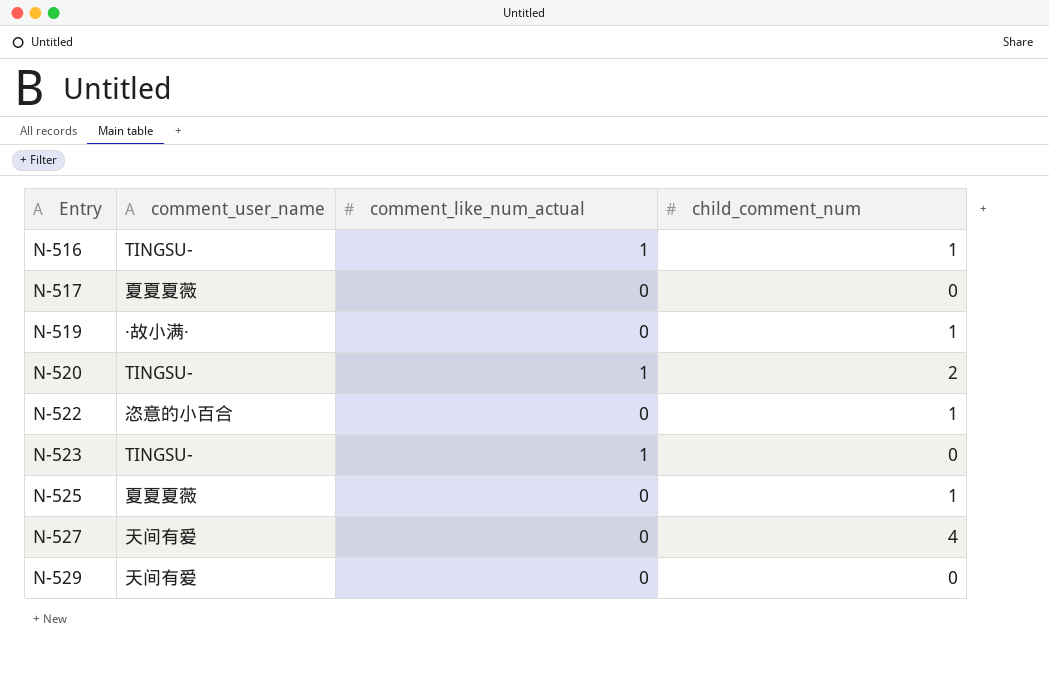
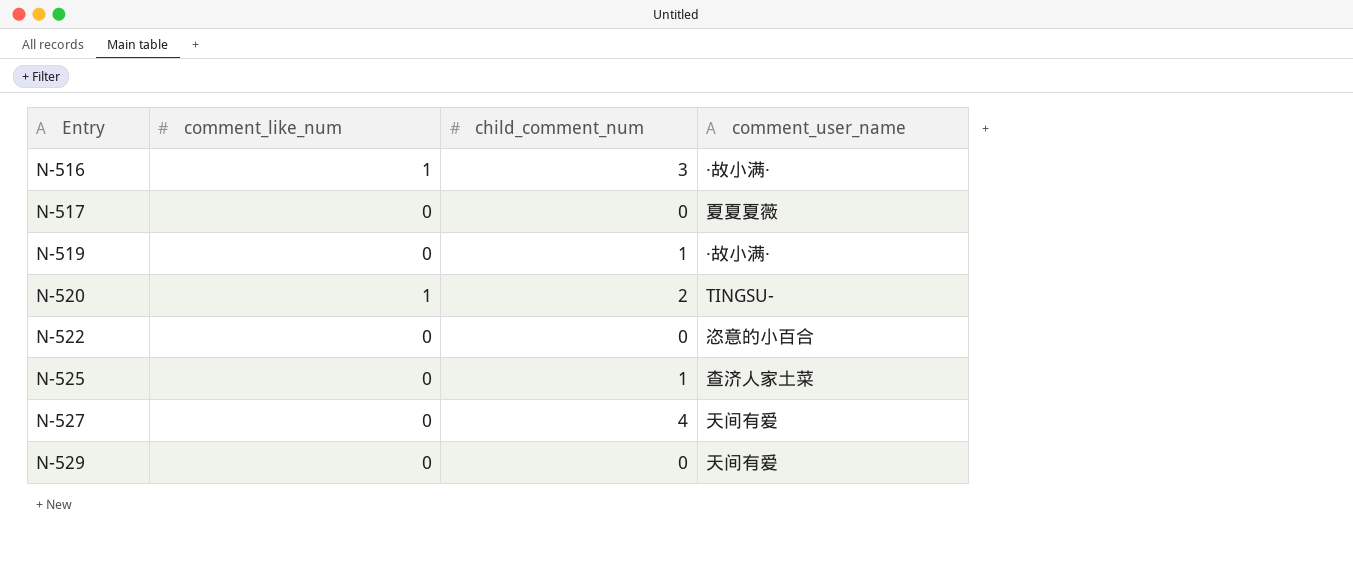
column name: comment_like_num_actual -> comment_like_num
column comment_user_name | position: 2 -> 4
row N-523: TINGSU- | 1 | 0 -> none
N-516 | child_comment_num: 1 -> 3
N-516 | comment_user_name: TINGSU- -> ·故小满·
N-522 | child_comment_num: 1 -> 0
N-525 | comment_user_name: 夏夏夏薇 -> 查济人家土菜

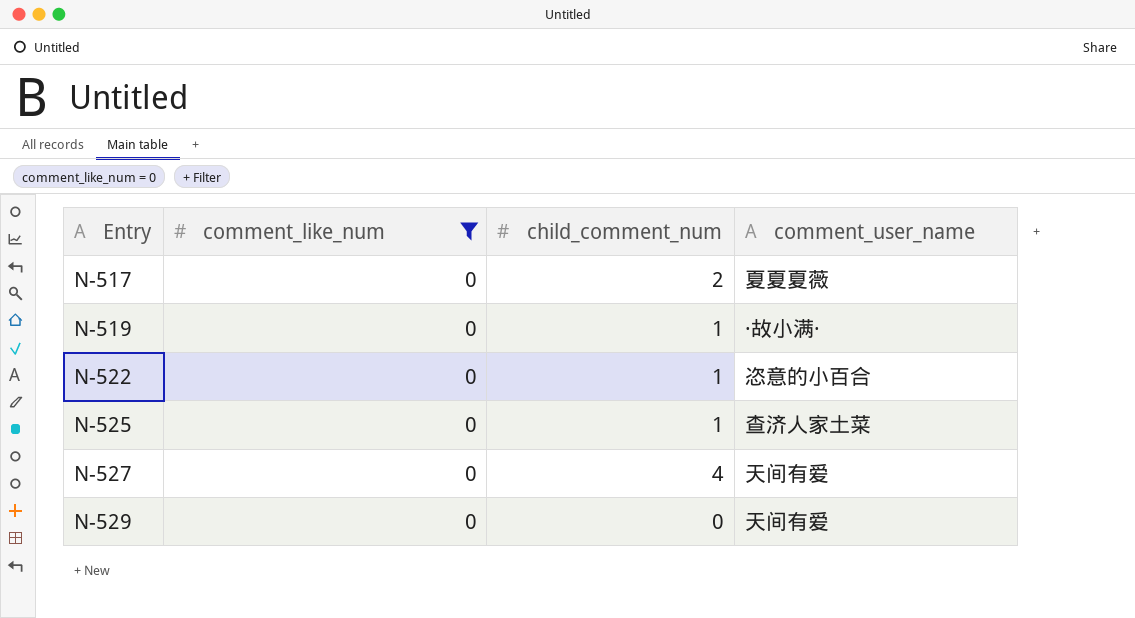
filter: none -> comment_like_num = 0
N-517 | child_comment_num: 0 -> 2
N-522 | child_comment_num: 0 -> 1

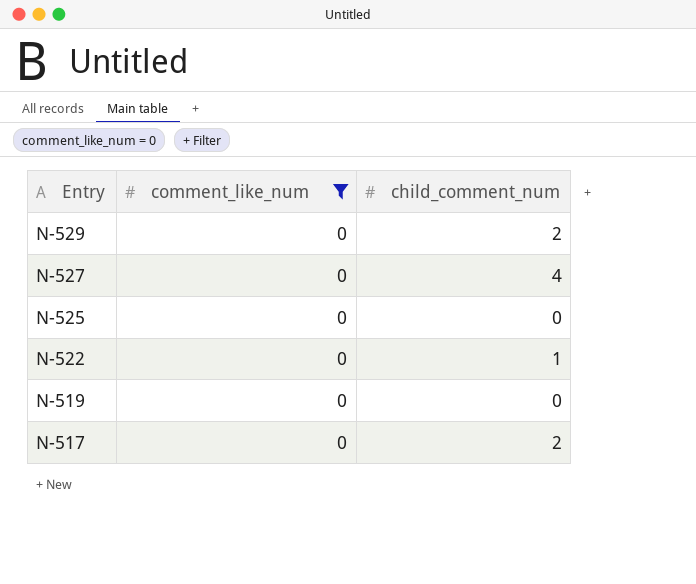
row order: Entry ascending -> Entry descending
column comment_user_name | position: 4 -> none
N-529 | child_comment_num: 0 -> 2
N-525 | child_comment_num: 1 -> 0
N-519 | child_comment_num: 1 -> 0

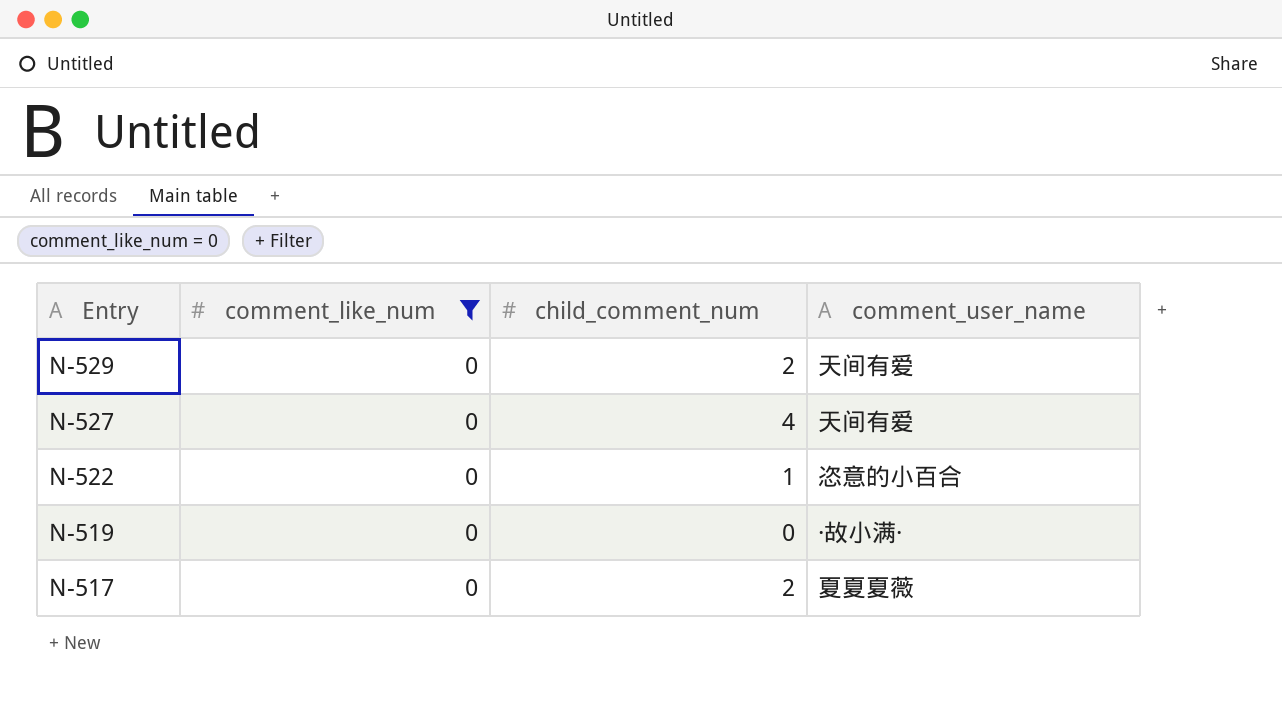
column comment_user_name | position: none -> 4
row N-525: 0 | 0 -> none

